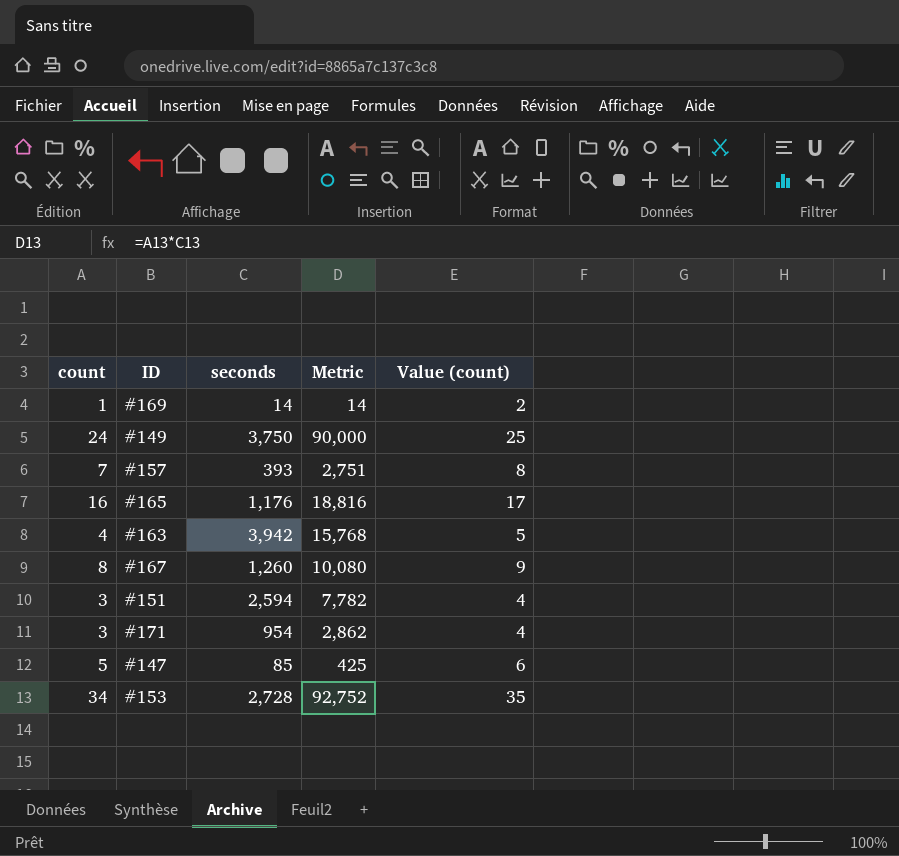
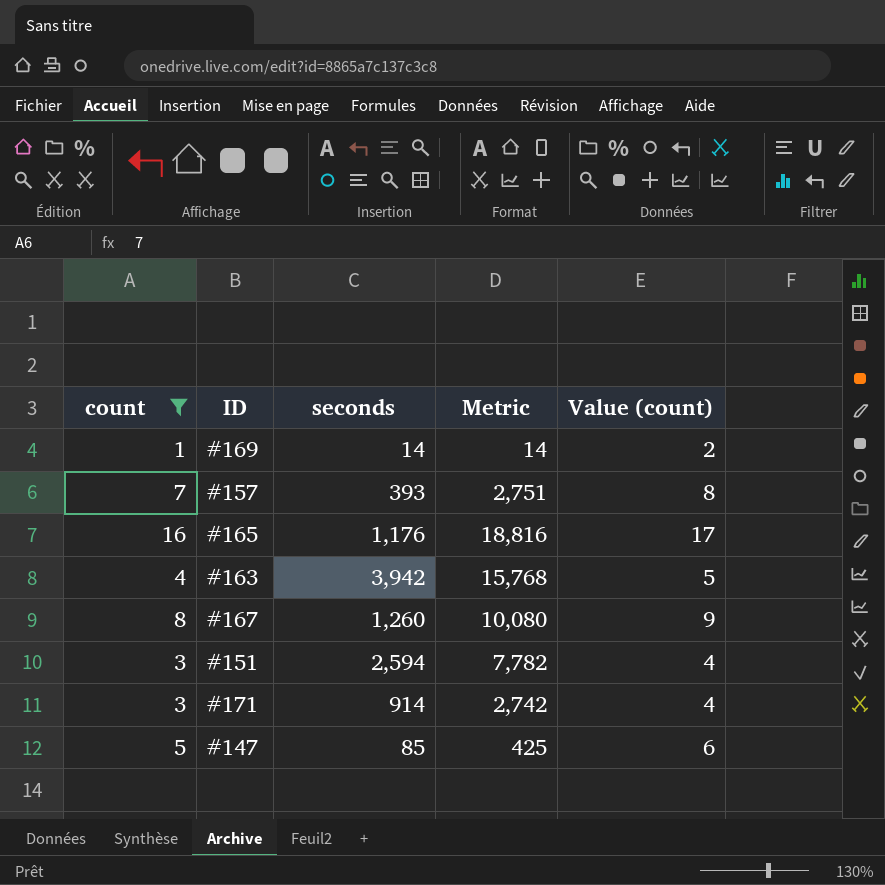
filter: none -> count <= 16
#171 | seconds: 954 -> 914
#171 | Metric: 2,862 -> 2,742

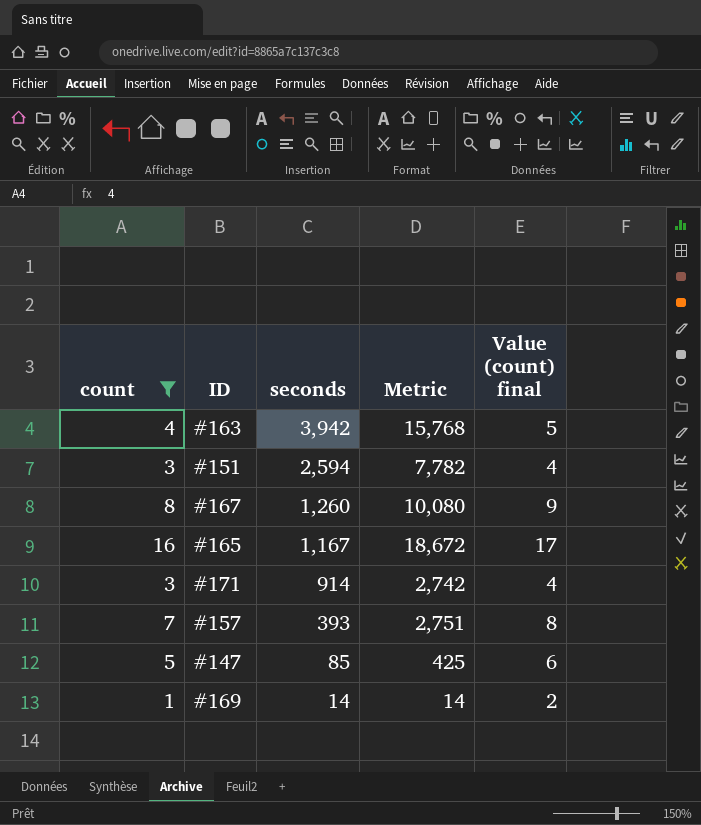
row order: none -> seconds descending
column name: Value (count) -> Value (count) final
#165 | seconds: 1,176 -> 1,167
#165 | Metric: 18,816 -> 18,672

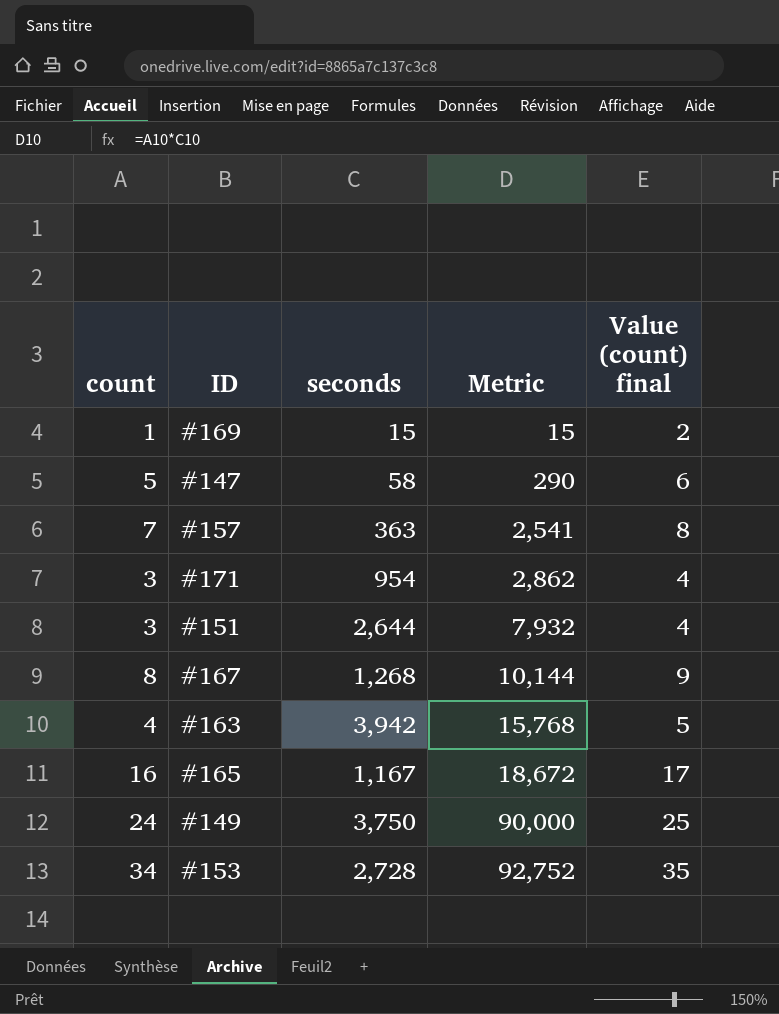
filter: count <= 16 -> none
row order: seconds descending -> Metric ascending
#169 | seconds: 14 -> 15
#169 | Metric: 14 -> 15
#147 | seconds: 85 -> 58
#147 | Metric: 425 -> 290
#157 | seconds: 393 -> 363
#157 | Metric: 2,751 -> 2,541
#171 | seconds: 914 -> 954
#171 | Metric: 2,742 -> 2,862
#151 | seconds: 2,594 -> 2,644
#151 | Metric: 7,782 -> 7,932
#167 | seconds: 1,260 -> 1,268
#167 | Metric: 10,080 -> 10,144

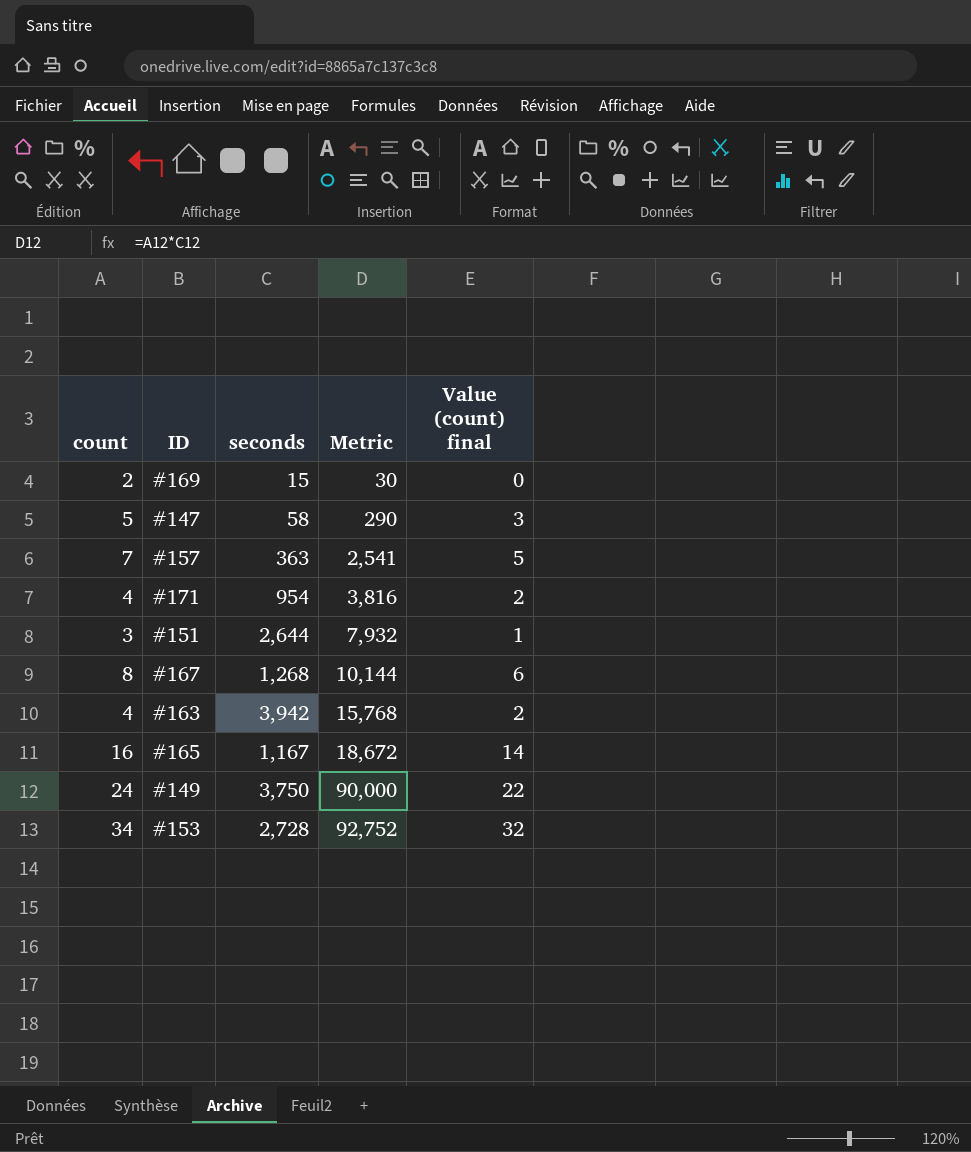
column Value (count) final | formula: [count] + 1 -> [count] - 2
#169 | count: 1 -> 2
#169 | Metric: 15 -> 30
#171 | count: 3 -> 4
#171 | Metric: 2,862 -> 3,816

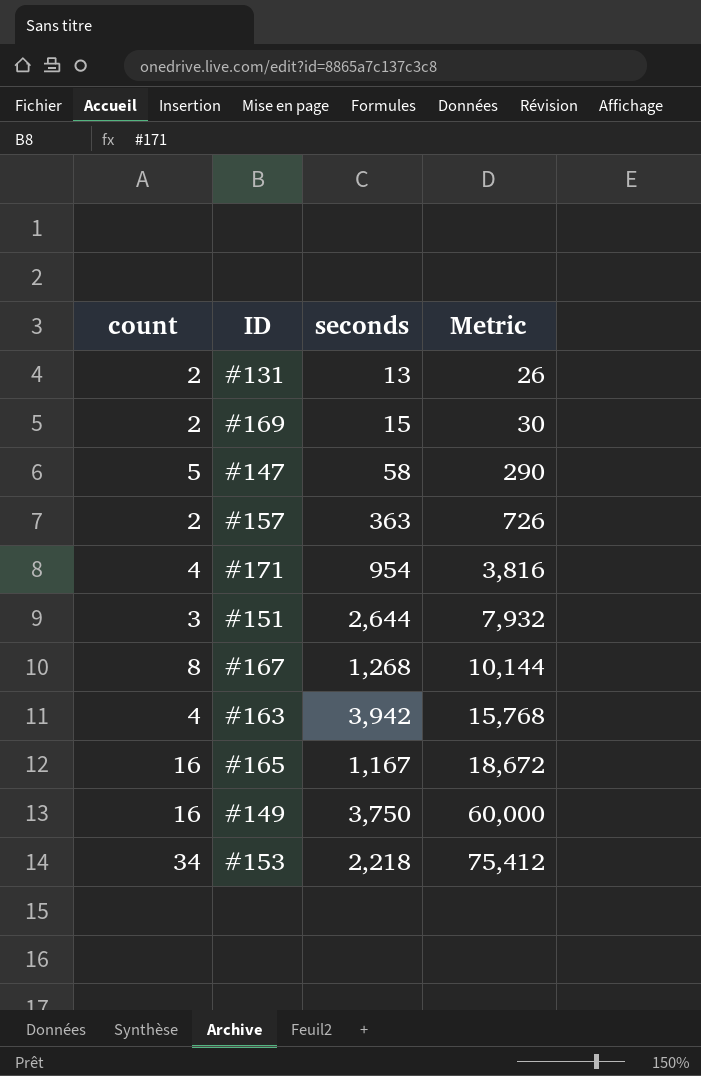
column Value (count) final | formula: [count] - 2 -> none
row #131: none -> 2 | 13 | 26
#157 | count: 7 -> 2
#157 | Metric: 2,541 -> 726
#149 | count: 24 -> 16
#149 | Metric: 90,000 -> 60,000
#153 | seconds: 2,728 -> 2,218
#153 | Metric: 92,752 -> 75,412

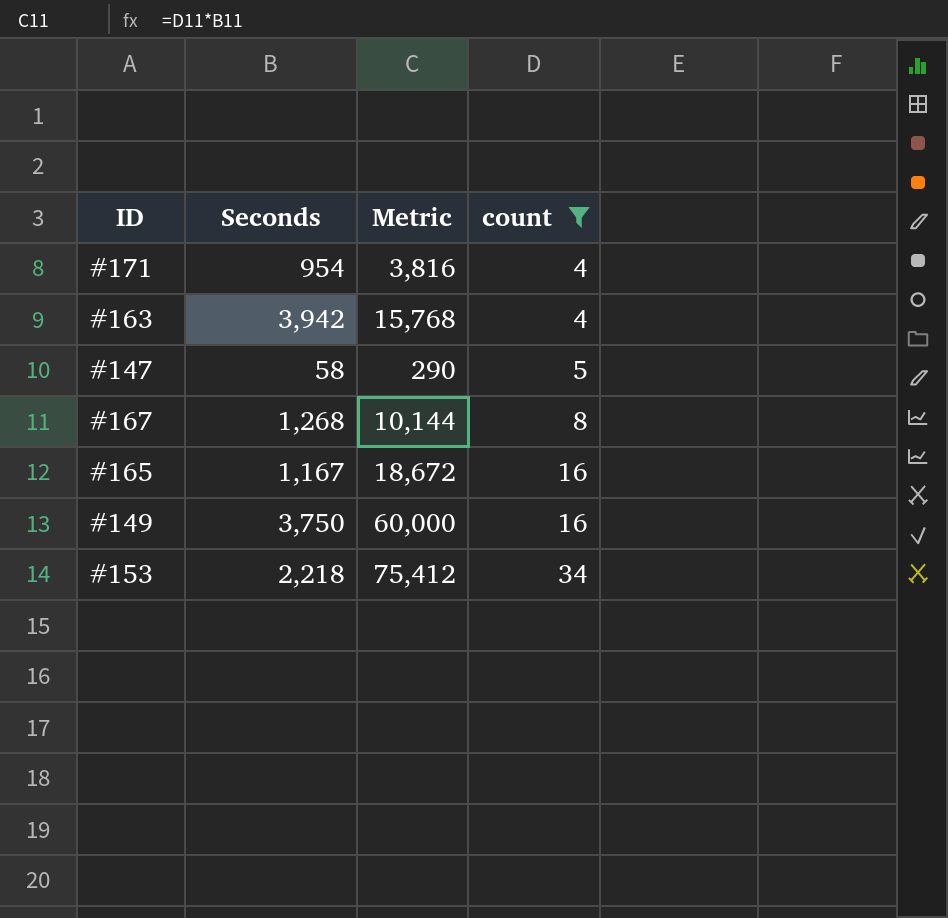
filter: none -> count >= 4
row order: Metric ascending -> count ascending
column name: seconds -> Seconds
column count | position: 1 -> 4

